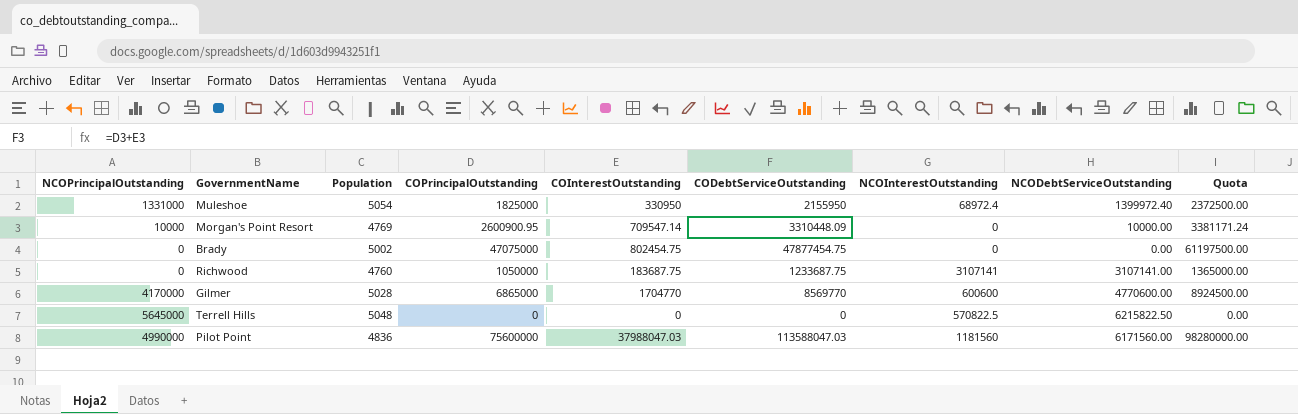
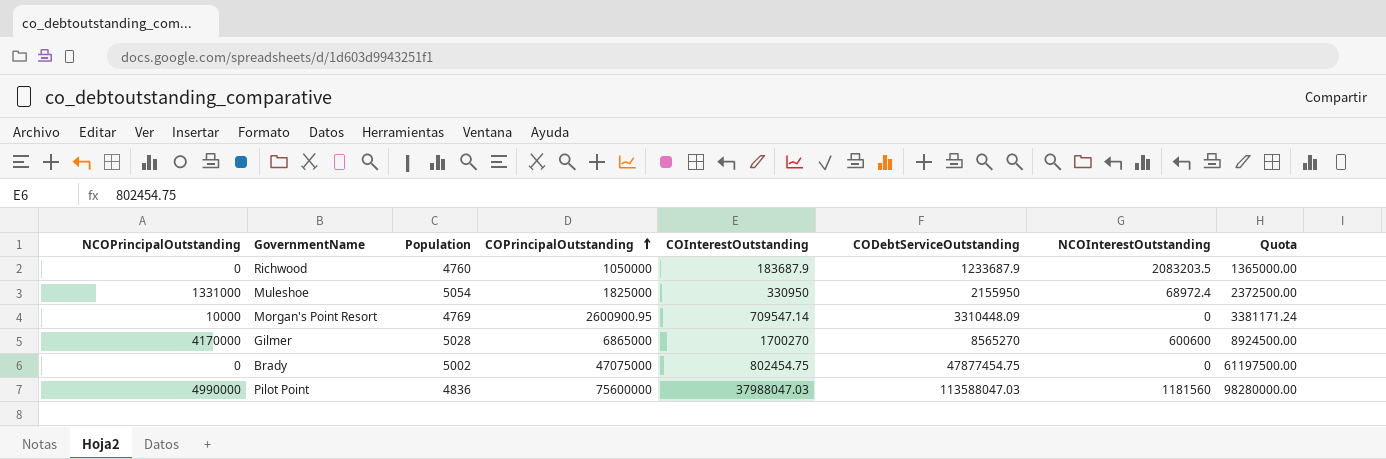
row order: none -> COPrincipalOutstanding ascending
column NCODebtServiceOutstanding | formula: [NCOPrincipalOutstanding] + [NCOInterestOutstanding] -> none
row Terrell Hills: 5645000 | 5048 | 0 | 0 | 0 | 570822.5 | 6215822.50 | 0.00 -> none
Richwood | COInterestOutstanding: 183687.75 -> 183687.9
Richwood | CODebtServiceOutstanding: 1233687.75 -> 1233687.9
Richwood | NCOInterestOutstanding: 3107141 -> 2083203.5
Gilmer | COInterestOutstanding: 1704770 -> 1700270
Gilmer | CODebtServiceOutstanding: 8569770 -> 8565270

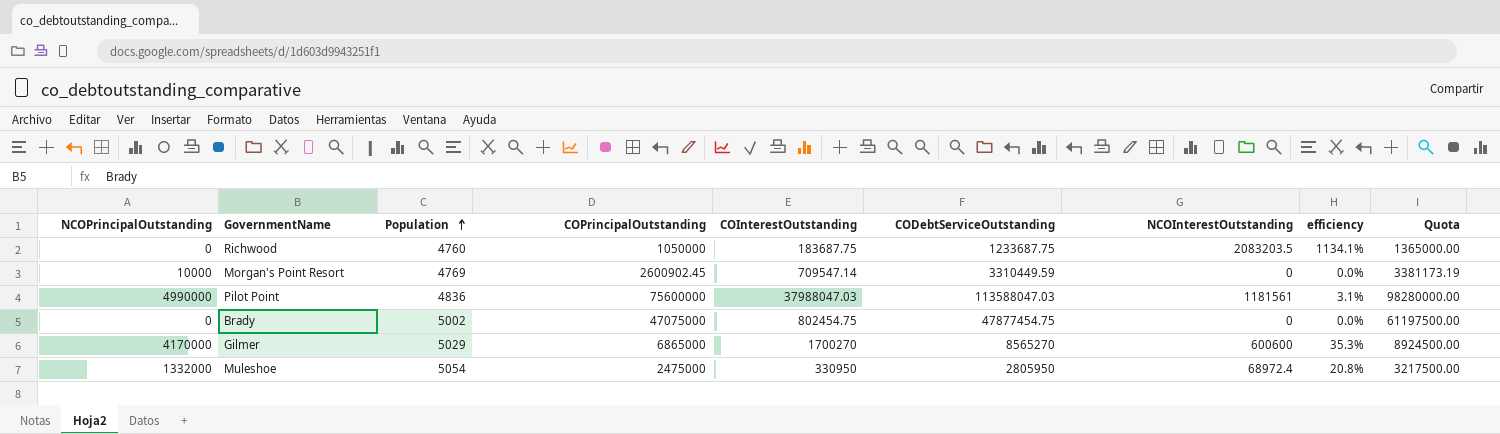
row order: COPrincipalOutstanding ascending -> Population ascending
column efficiency | formula: none -> [NCOInterestOutstanding] / [COInterestOutstanding]
Richwood | COInterestOutstanding: 183687.9 -> 183687.75
Richwood | CODebtServiceOutstanding: 1233687.9 -> 1233687.75
Morgan's Point Resort | COPrincipalOutstanding: 2600900.95 -> 2600902.45
Morgan's Point Resort | CODebtServiceOutstanding: 3310448.09 -> 3310449.59
Morgan's Point Resort | Quota: 3381171.24 -> 3381173.19
Pilot Point | NCOInterestOutstanding: 1181560 -> 1181561
Gilmer | Population: 5028 -> 5029
Muleshoe | NCOPrincipalOutstanding: 1331000 -> 1332000
Muleshoe | COPrincipalOutstanding: 1825000 -> 2475000
Muleshoe | CODebtServiceOutstanding: 2155950 -> 2805950
Muleshoe | Quota: 2372500.00 -> 3217500.00

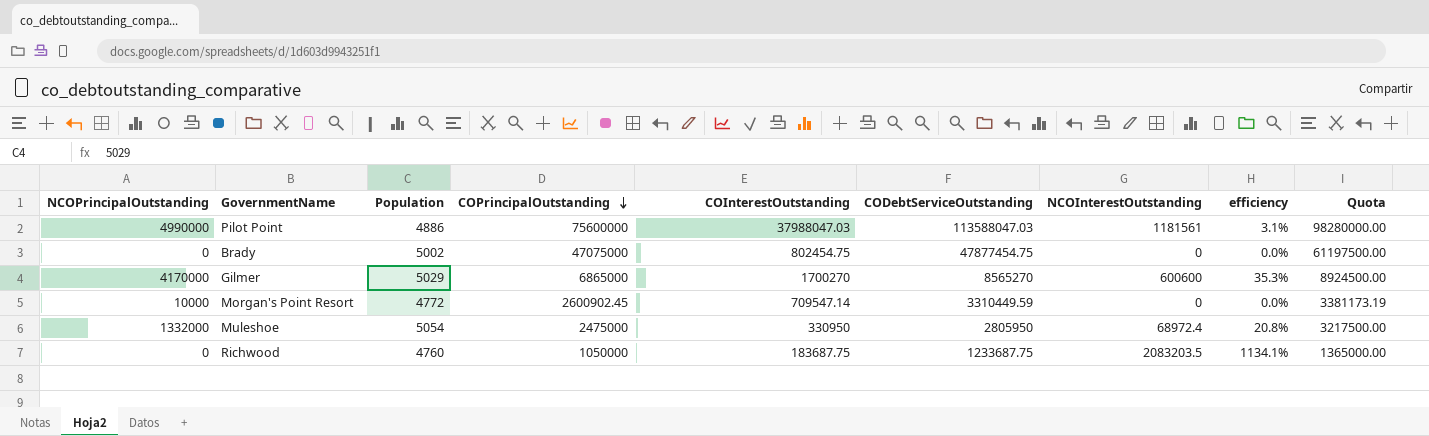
row order: Population ascending -> COPrincipalOutstanding descending
Pilot Point | Population: 4836 -> 4886
Morgan's Point Resort | Population: 4769 -> 4772

